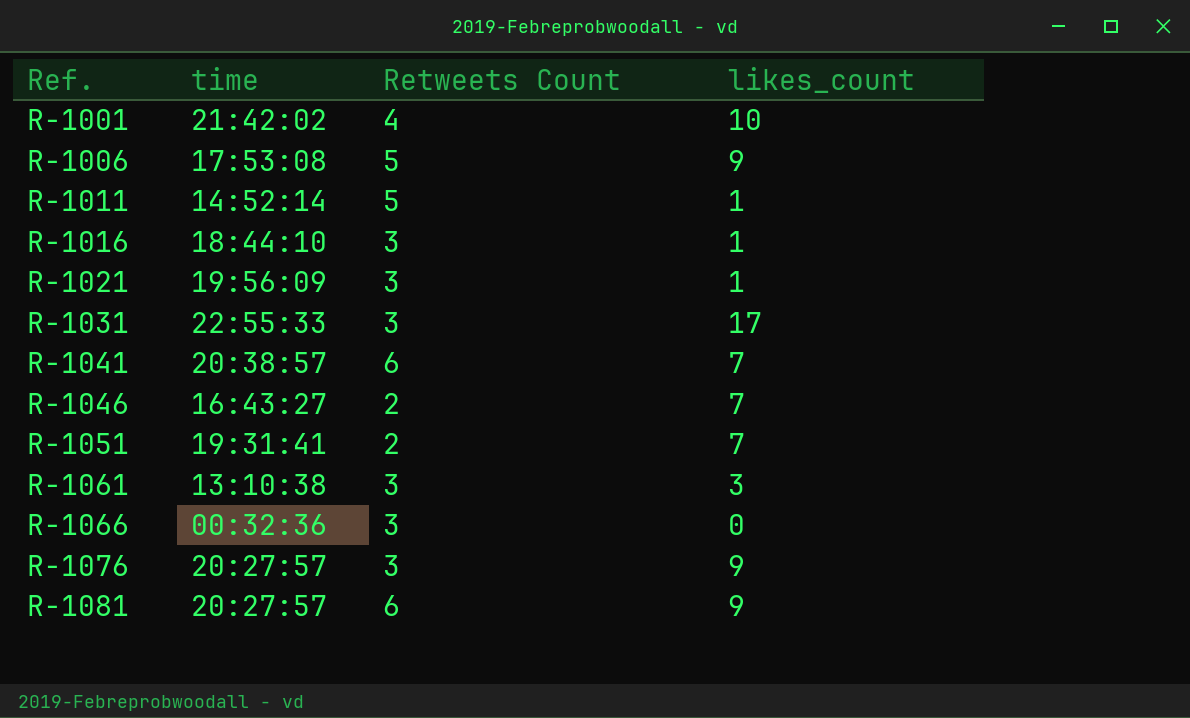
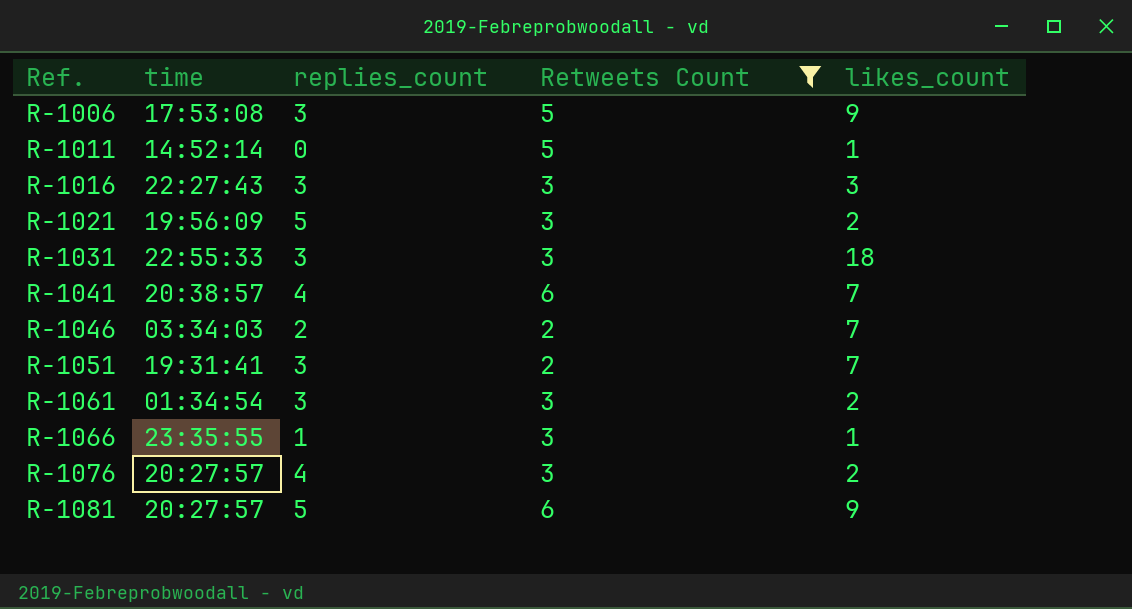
filter: none -> Retweets Count != 4
column replies_count | position: none -> 3
R-1016 | time: 18:44:10 -> 22:27:43
R-1016 | likes_count: 1 -> 3
R-1021 | likes_count: 1 -> 2
R-1031 | likes_count: 17 -> 18
R-1046 | time: 16:43:27 -> 03:34:03
R-1061 | time: 13:10:38 -> 01:34:54
R-1061 | likes_count: 3 -> 2
R-1066 | time: 00:32:36 -> 23:35:55
R-1066 | likes_count: 0 -> 1
R-1076 | likes_count: 9 -> 2

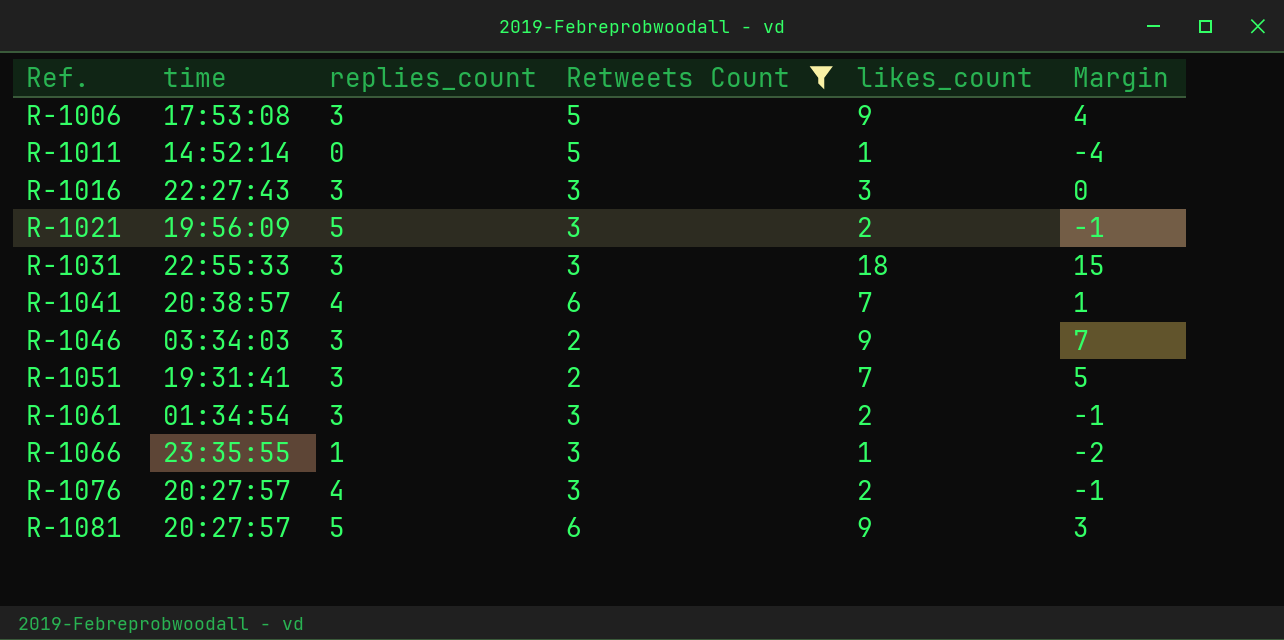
column Margin | formula: none -> [likes_count] - [Retweets Count]
R-1046 | replies_count: 2 -> 3
R-1046 | likes_count: 7 -> 9

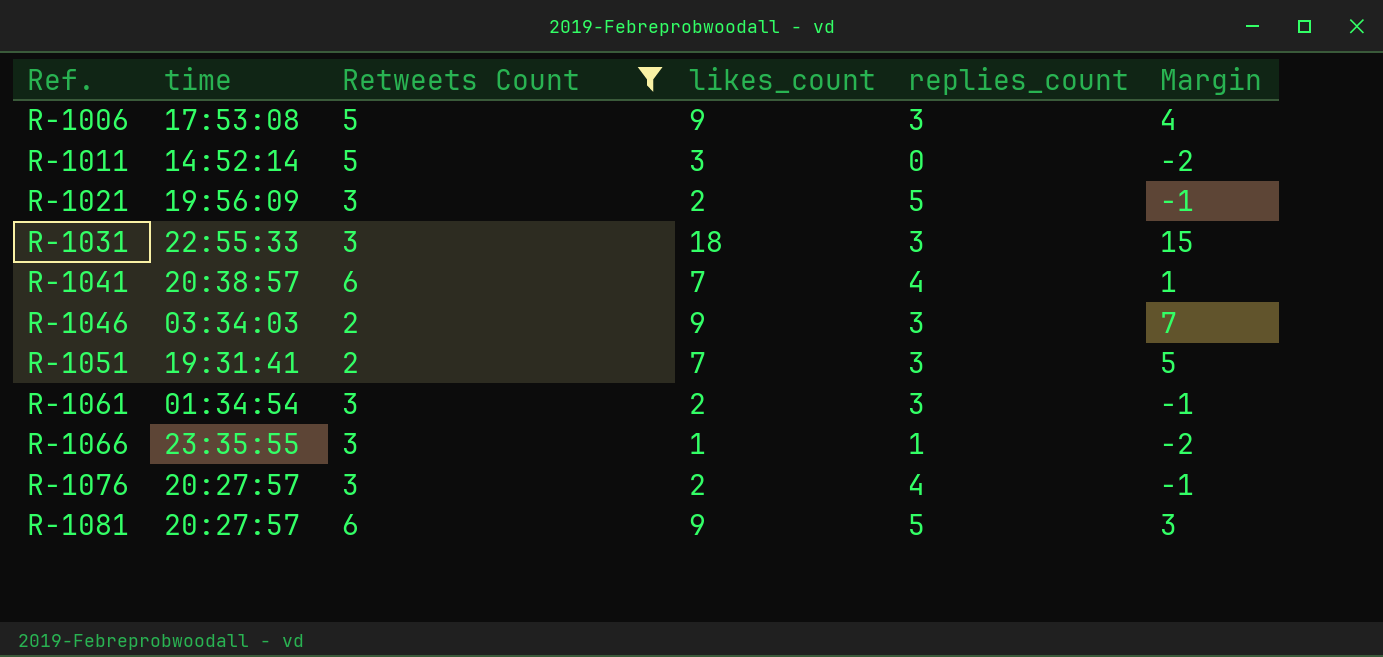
column replies_count | position: 3 -> 5
row R-1016: 22:27:43 | 3 | 3 | 3 | 0 -> none
R-1011 | likes_count: 1 -> 3
R-1011 | Margin: -4 -> -2

